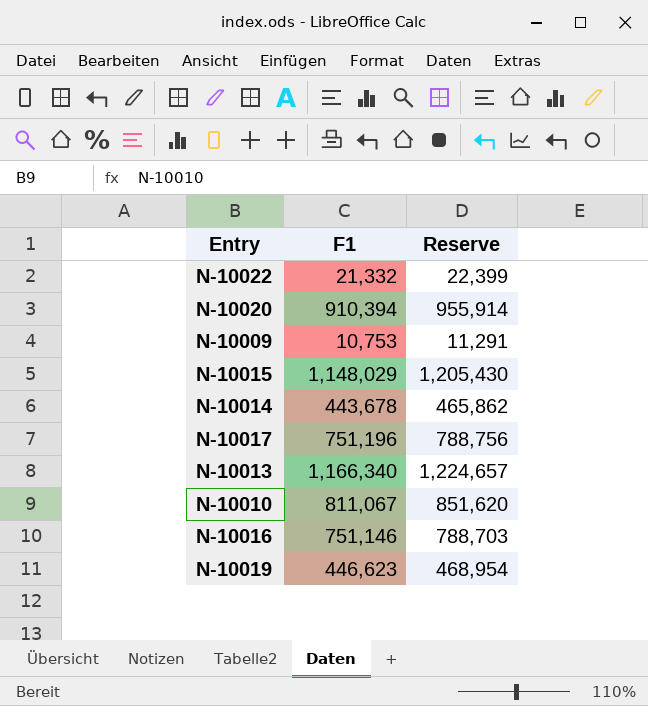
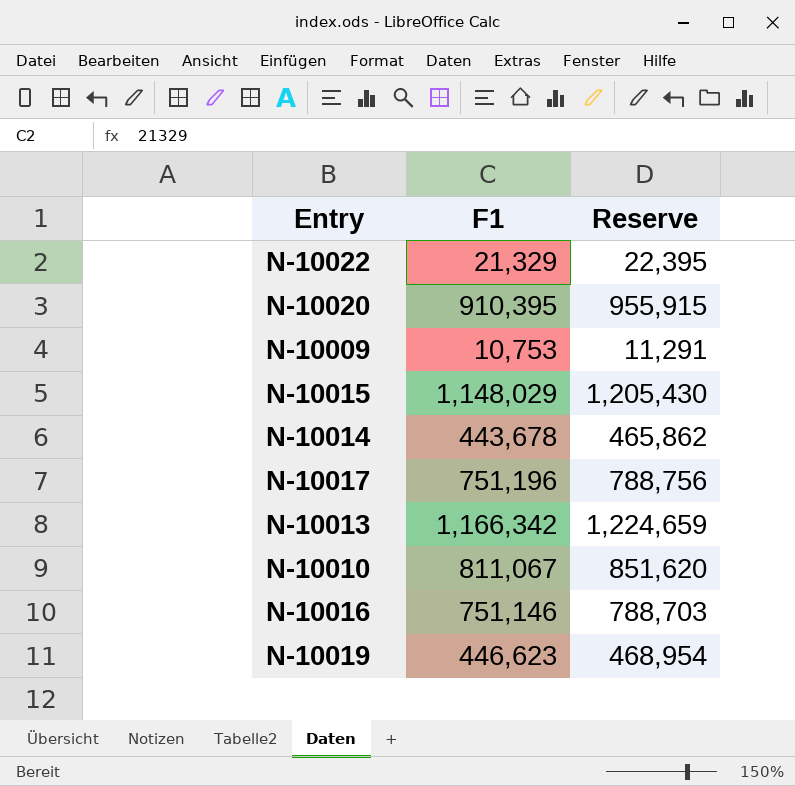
N-10022 | F1: 21,332 -> 21,329
N-10022 | Reserve: 22,399 -> 22,395
N-10020 | F1: 910,394 -> 910,395
N-10020 | Reserve: 955,914 -> 955,915
N-10013 | F1: 1,166,340 -> 1,166,342
N-10013 | Reserve: 1,224,657 -> 1,224,659

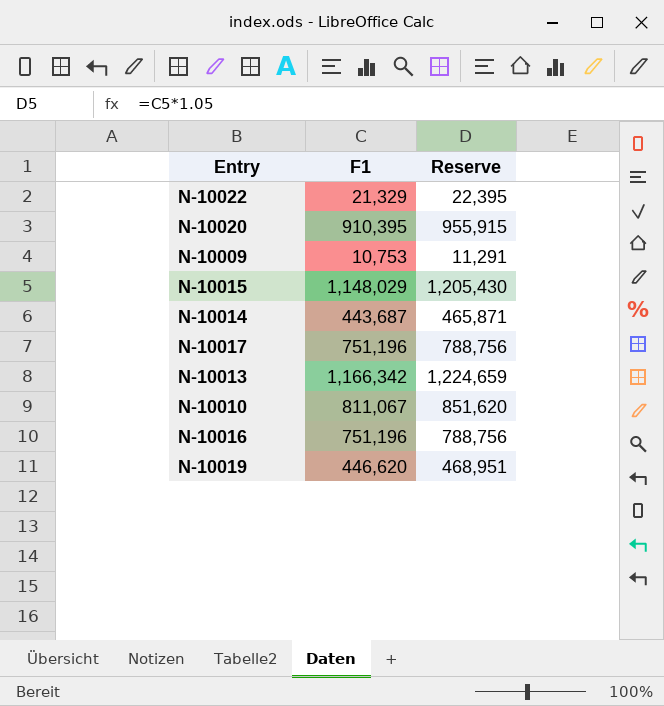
N-10014 | F1: 443,678 -> 443,687
N-10014 | Reserve: 465,862 -> 465,871
N-10016 | F1: 751,146 -> 751,196
N-10016 | Reserve: 788,703 -> 788,756
N-10019 | F1: 446,623 -> 446,620
N-10019 | Reserve: 468,954 -> 468,951

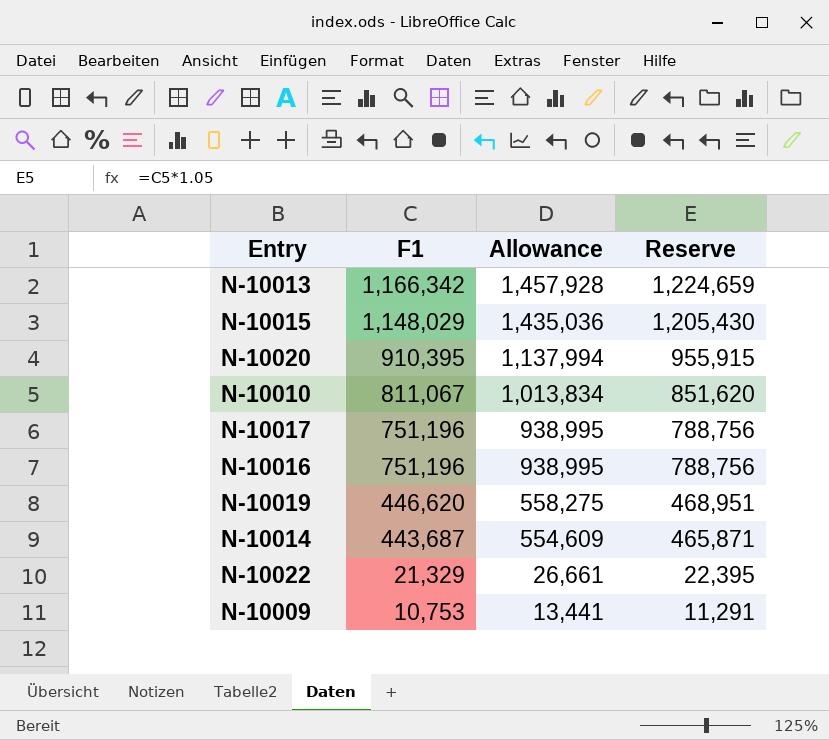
row order: none -> F1 descending
column Allowance | formula: none -> [F1] * 1.25

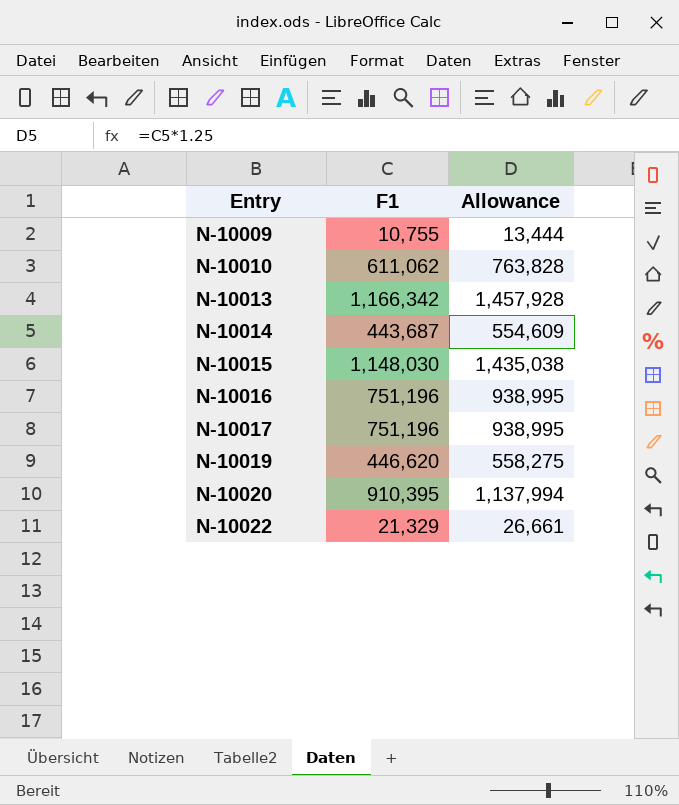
row order: F1 descending -> Entry ascending
column Reserve | formula: [F1] * 1.05 -> none
N-10009 | F1: 10,753 -> 10,755
N-10009 | Allowance: 13,441 -> 13,444
N-10010 | F1: 811,067 -> 611,062
N-10010 | Allowance: 1,013,834 -> 763,828
N-10015 | F1: 1,148,029 -> 1,148,030
N-10015 | Allowance: 1,435,036 -> 1,435,038

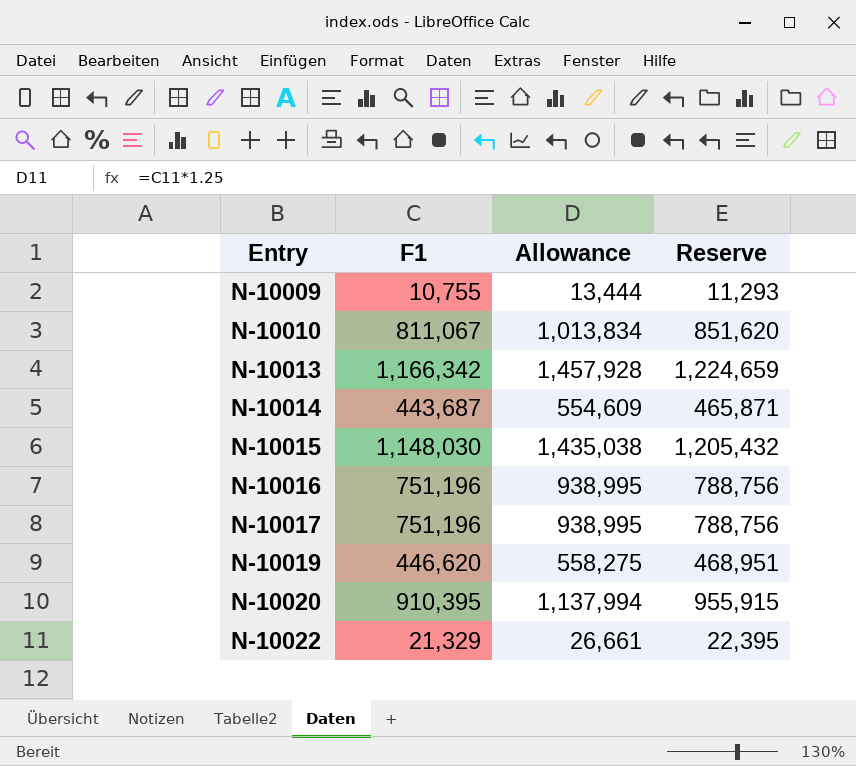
column Reserve | formula: none -> [F1] * 1.05
N-10010 | F1: 611,062 -> 811,067
N-10010 | Allowance: 763,828 -> 1,013,834

